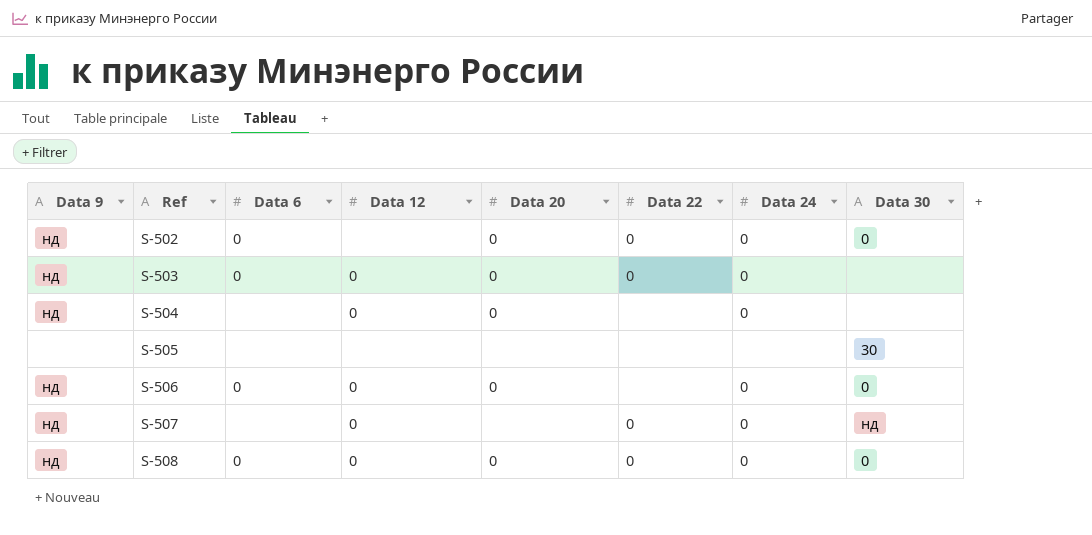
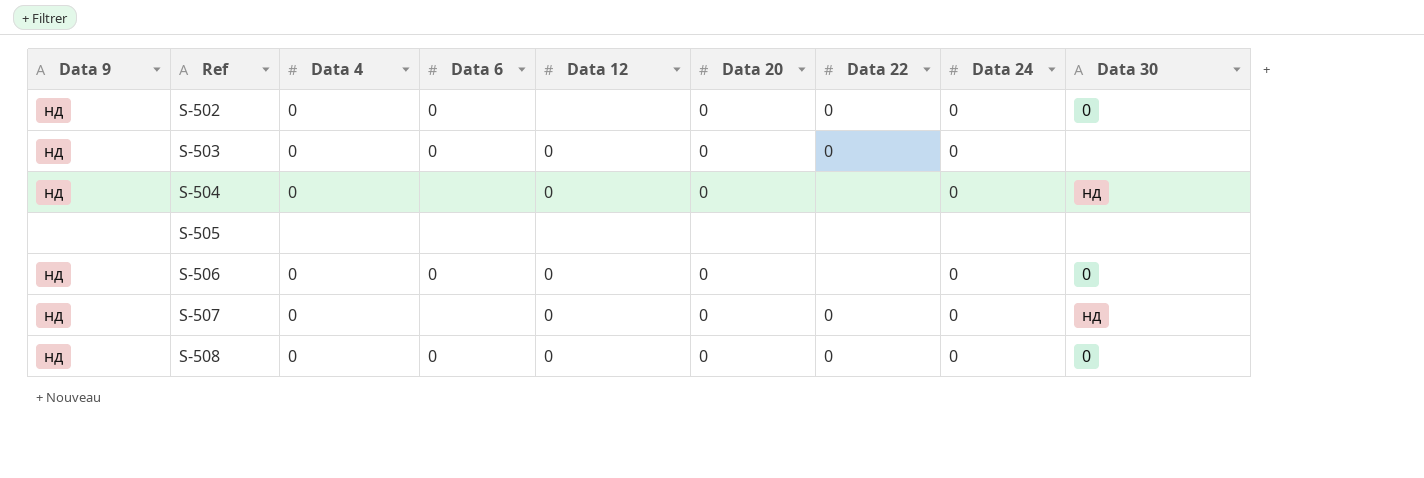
column Data 4 | position: none -> 3
S-504 | Data 30: none -> нд
S-505 | Data 30: 30 -> none
S-507 | Data 20: none -> 0

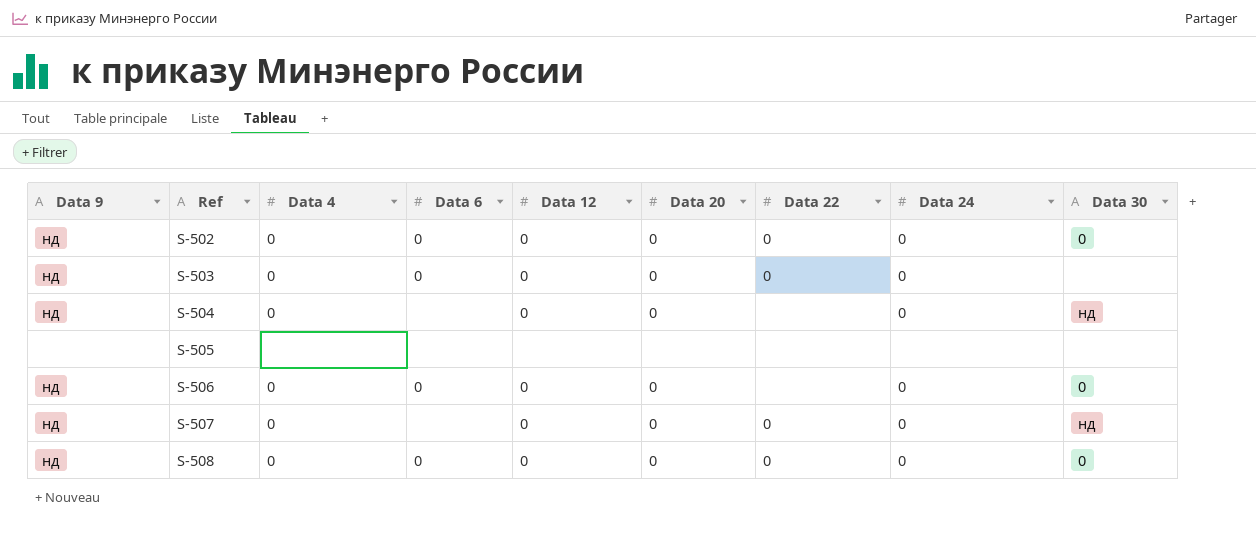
S-502 | Data 12: none -> 0

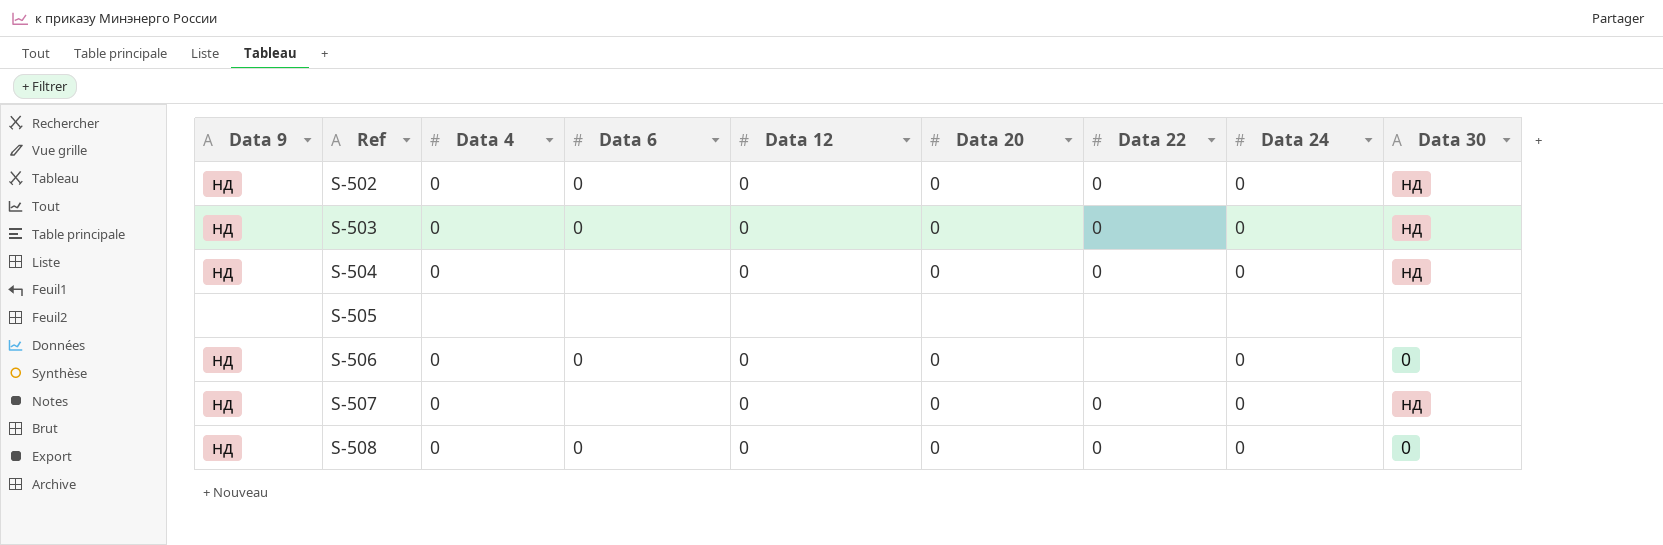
S-502 | Data 30: 0 -> нд
S-503 | Data 30: none -> нд
S-504 | Data 22: none -> 0

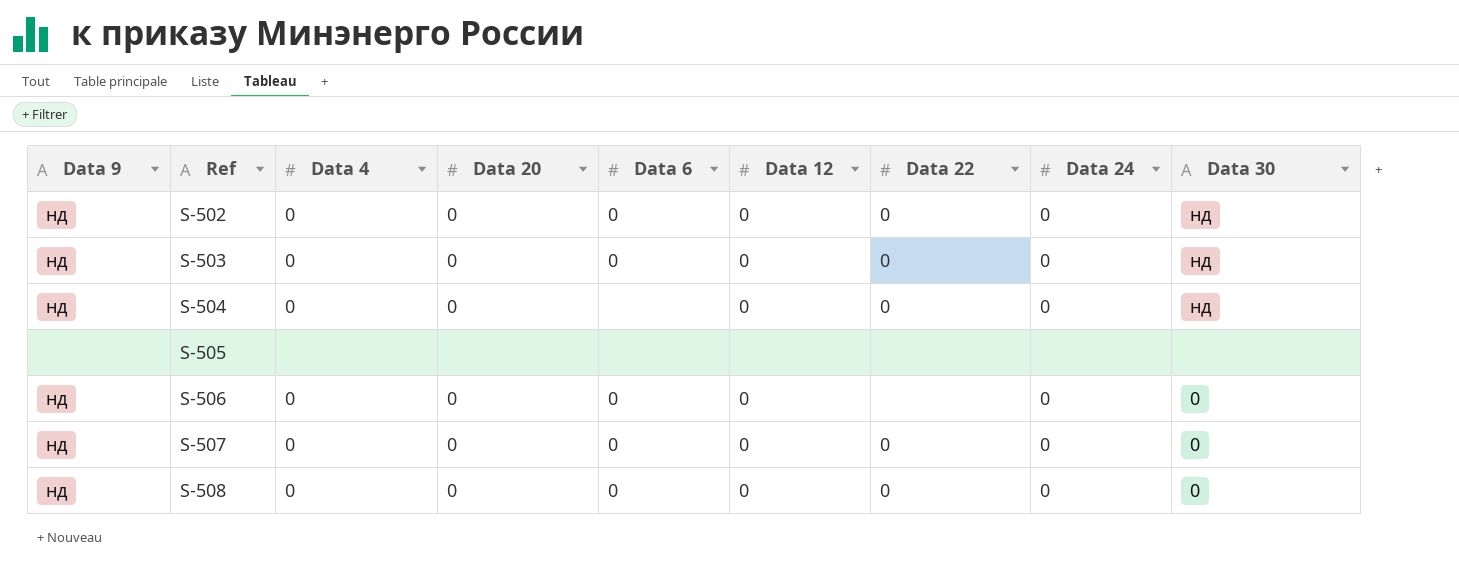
column Data 20 | position: 6 -> 4
S-507 | Data 6: none -> 0
S-507 | Data 30: нд -> 0

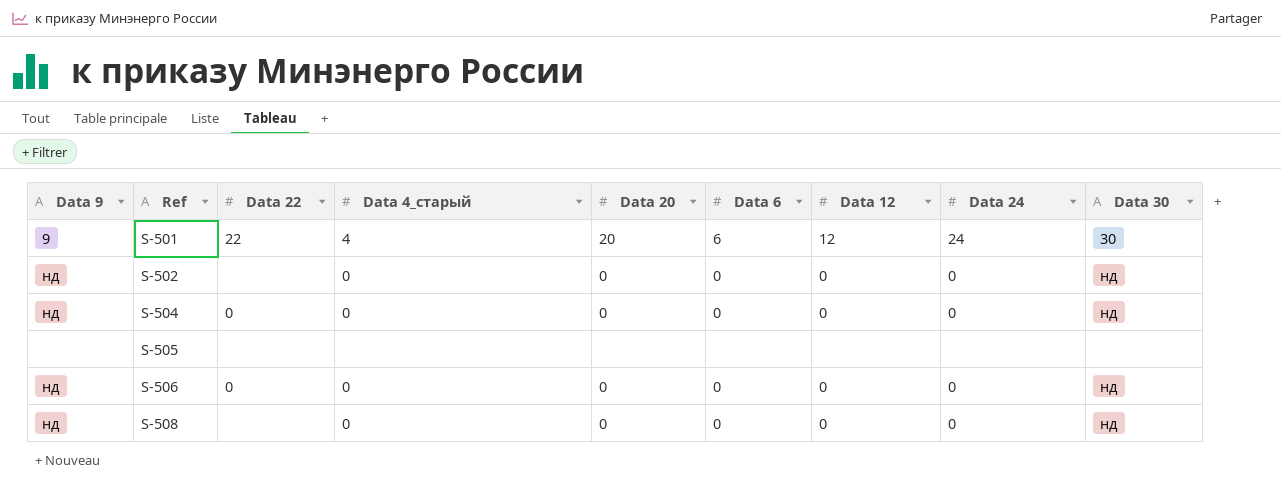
column Data 22 | position: 7 -> 3
column name: Data 4 -> Data 4_старый
row S-503: нд | 0 | 0 | 0 | 0 | 0 | 0 | нд -> none
row S-507: нд | 0 | 0 | 0 | 0 | 0 | 0 | 0 -> none
row S-501: none -> 9 | 22 | 4 | 20 | 6 | 12 | 24 | 30
S-502 | Data 22: 0 -> none
S-504 | Data 6: none -> 0
S-506 | Data 22: none -> 0
S-506 | Data 30: 0 -> нд
S-508 | Data 22: 0 -> none
S-508 | Data 30: 0 -> нд

